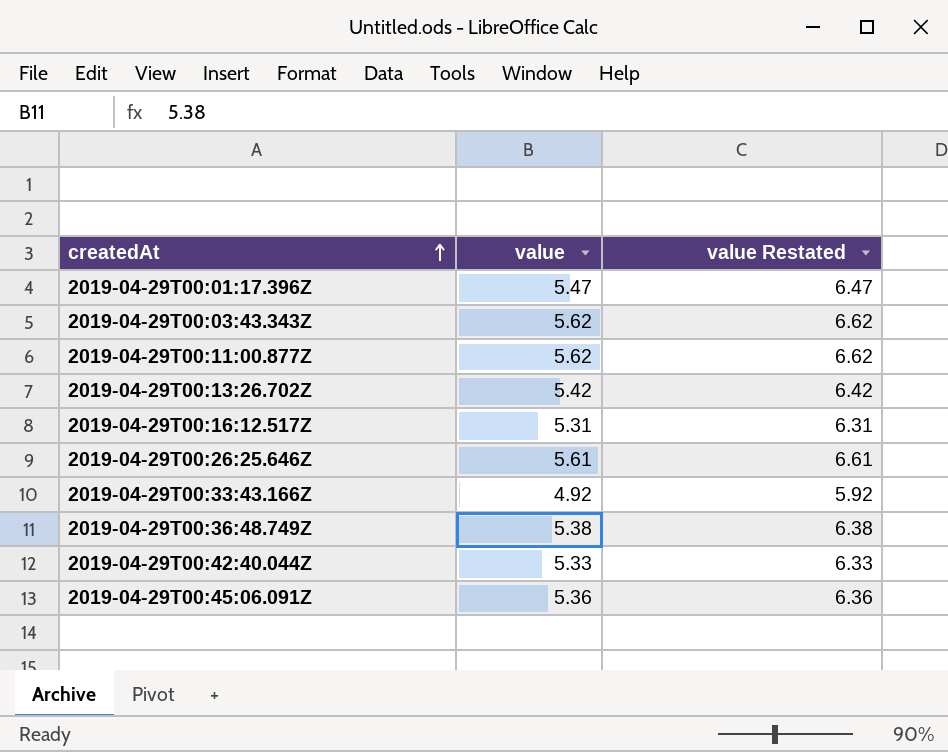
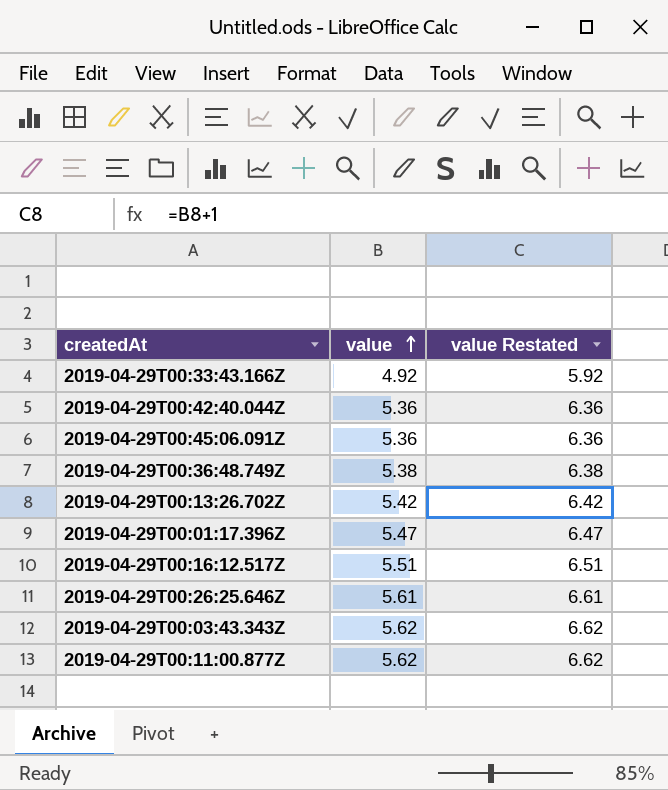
row order: createdAt ascending -> value ascending
2019-04-29T00:42:40.044Z | value: 5.33 -> 5.36
2019-04-29T00:42:40.044Z | value Restated: 6.33 -> 6.36
2019-04-29T00:16:12.517Z | value: 5.31 -> 5.51
2019-04-29T00:16:12.517Z | value Restated: 6.31 -> 6.51

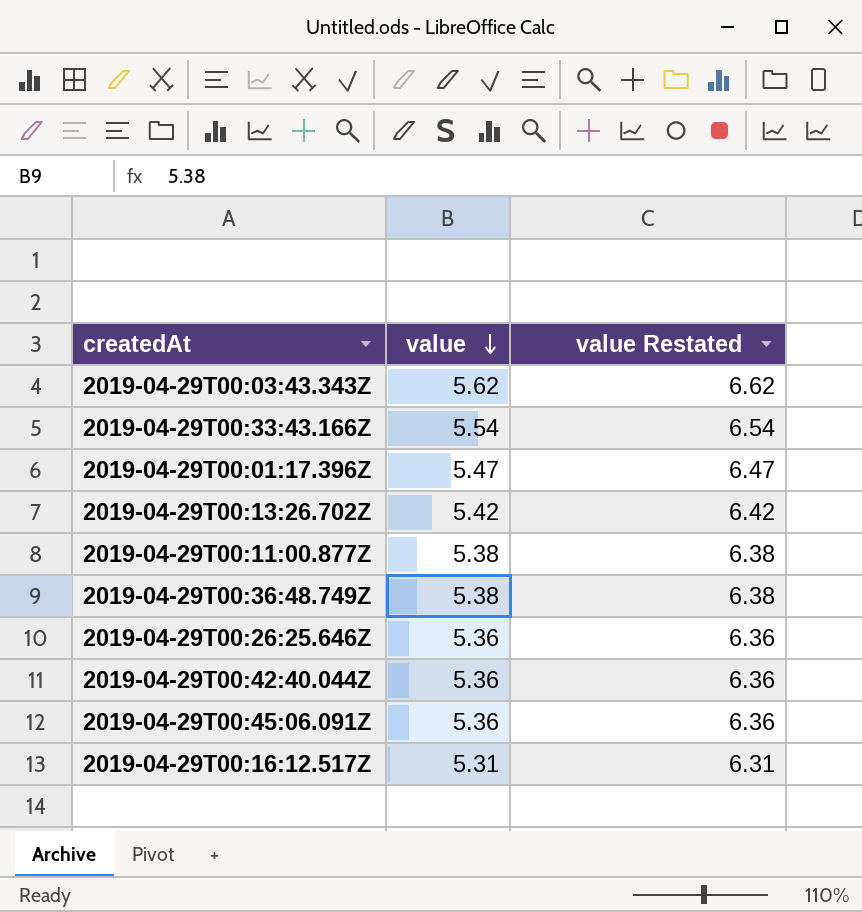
row order: value ascending -> value descending
2019-04-29T00:33:43.166Z | value: 4.92 -> 5.54
2019-04-29T00:33:43.166Z | value Restated: 5.92 -> 6.54
2019-04-29T00:11:00.877Z | value: 5.62 -> 5.38
2019-04-29T00:11:00.877Z | value Restated: 6.62 -> 6.38
2019-04-29T00:26:25.646Z | value: 5.61 -> 5.36
2019-04-29T00:26:25.646Z | value Restated: 6.61 -> 6.36
2019-04-29T00:16:12.517Z | value: 5.51 -> 5.31
2019-04-29T00:16:12.517Z | value Restated: 6.51 -> 6.31

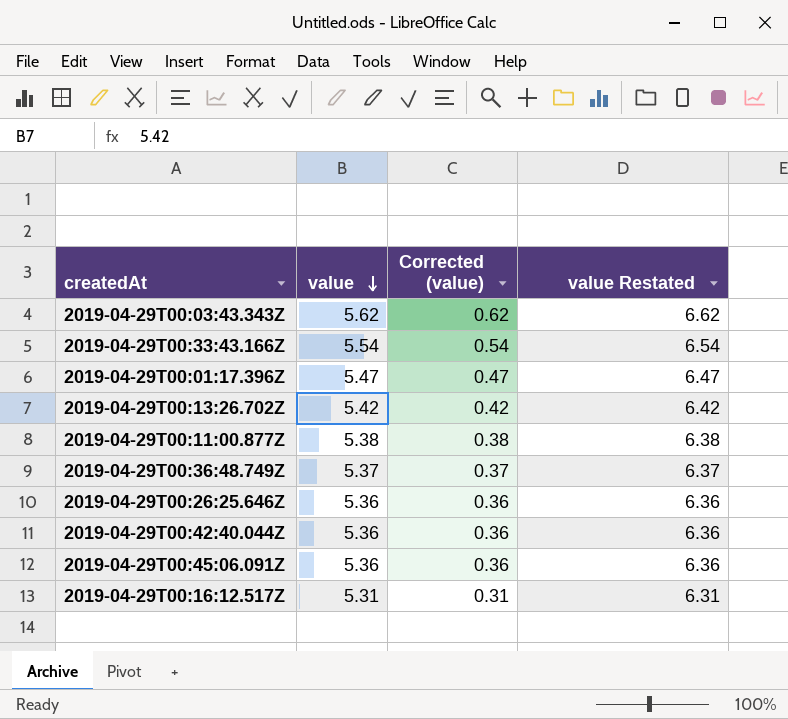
column Corrected (value) | formula: none -> [value] - 5
2019-04-29T00:36:48.749Z | value: 5.38 -> 5.37
2019-04-29T00:36:48.749Z | value Restated: 6.38 -> 6.37

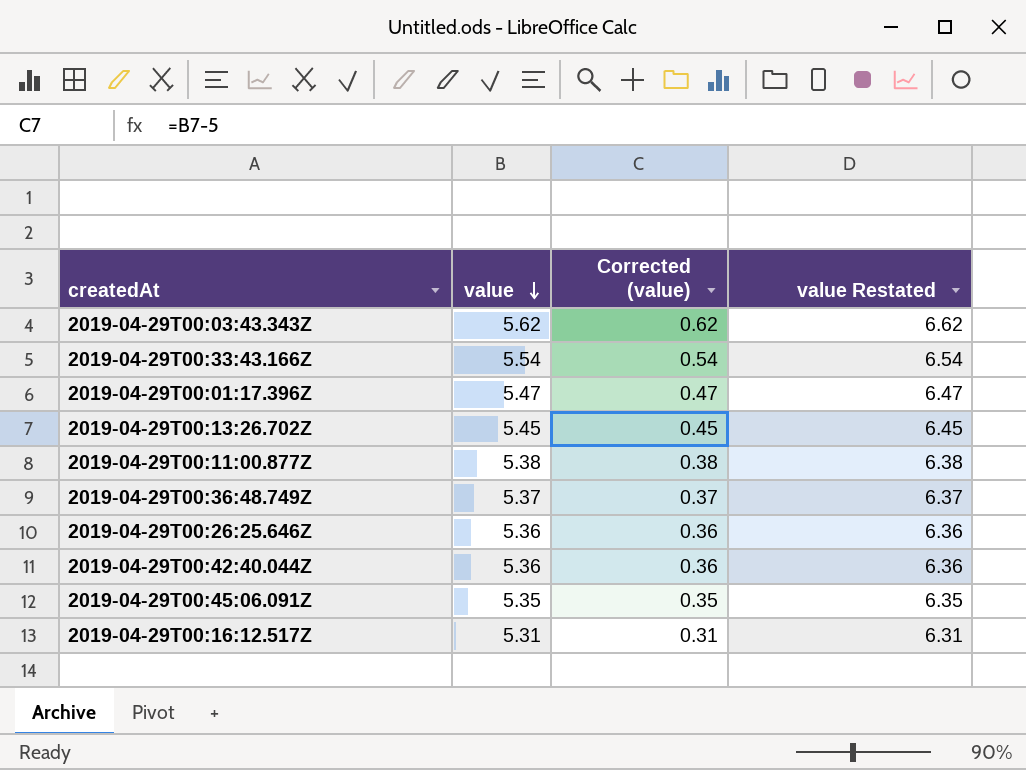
2019-04-29T00:13:26.702Z | value: 5.42 -> 5.45
2019-04-29T00:13:26.702Z | Corrected (value): 0.42 -> 0.45
2019-04-29T00:13:26.702Z | value Restated: 6.42 -> 6.45
2019-04-29T00:45:06.091Z | value: 5.36 -> 5.35
2019-04-29T00:45:06.091Z | Corrected (value): 0.36 -> 0.35
2019-04-29T00:45:06.091Z | value Restated: 6.36 -> 6.35

